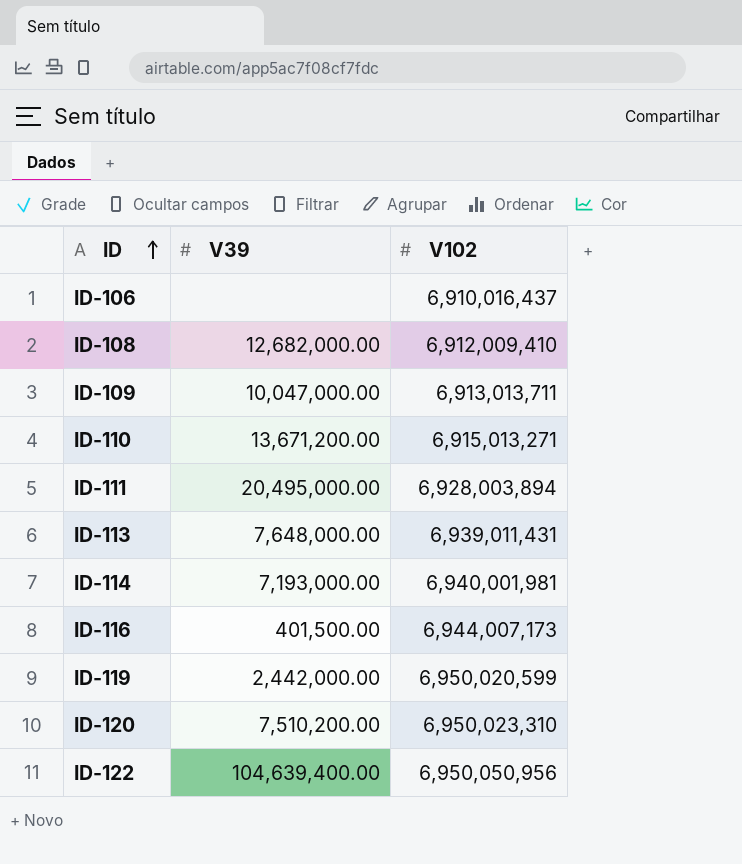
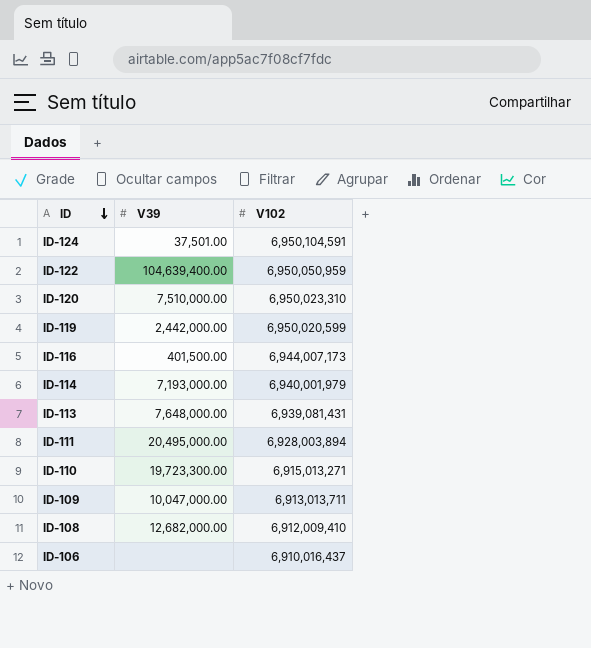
row order: ID ascending -> ID descending
row ID-124: none -> 37,501.00 | 6,950,104,591
ID-122 | V102: 6,950,050,956 -> 6,950,050,959
ID-120 | V39: 7,510,200.00 -> 7,510,000.00
ID-114 | V102: 6,940,001,981 -> 6,940,001,979
ID-113 | V102: 6,939,011,431 -> 6,939,081,431
ID-110 | V39: 13,671,200.00 -> 19,723,300.00

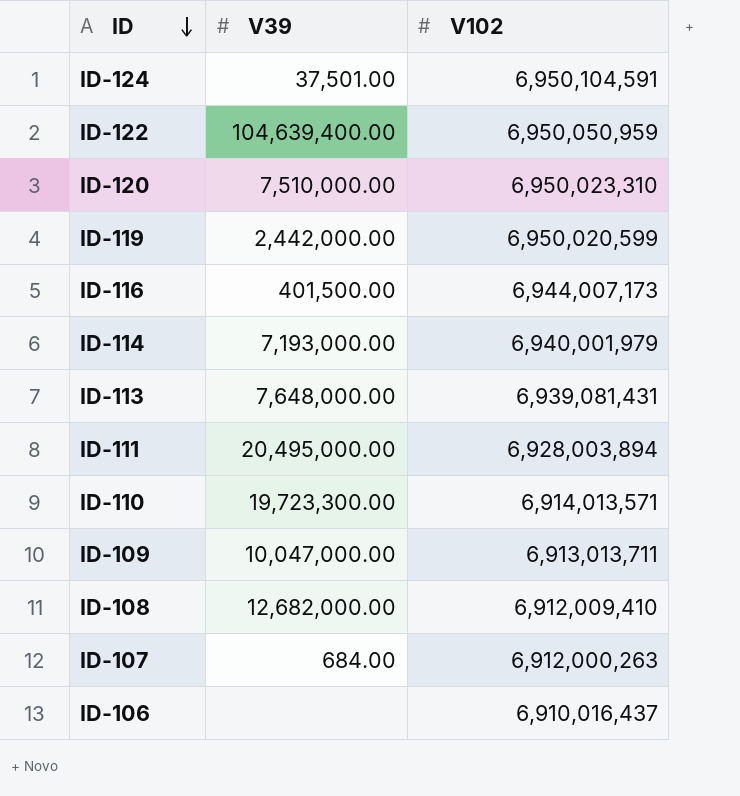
ID-110 | V102: 6,915,013,271 -> 6,914,013,571
row ID-107: none -> 684.00 | 6,912,000,263

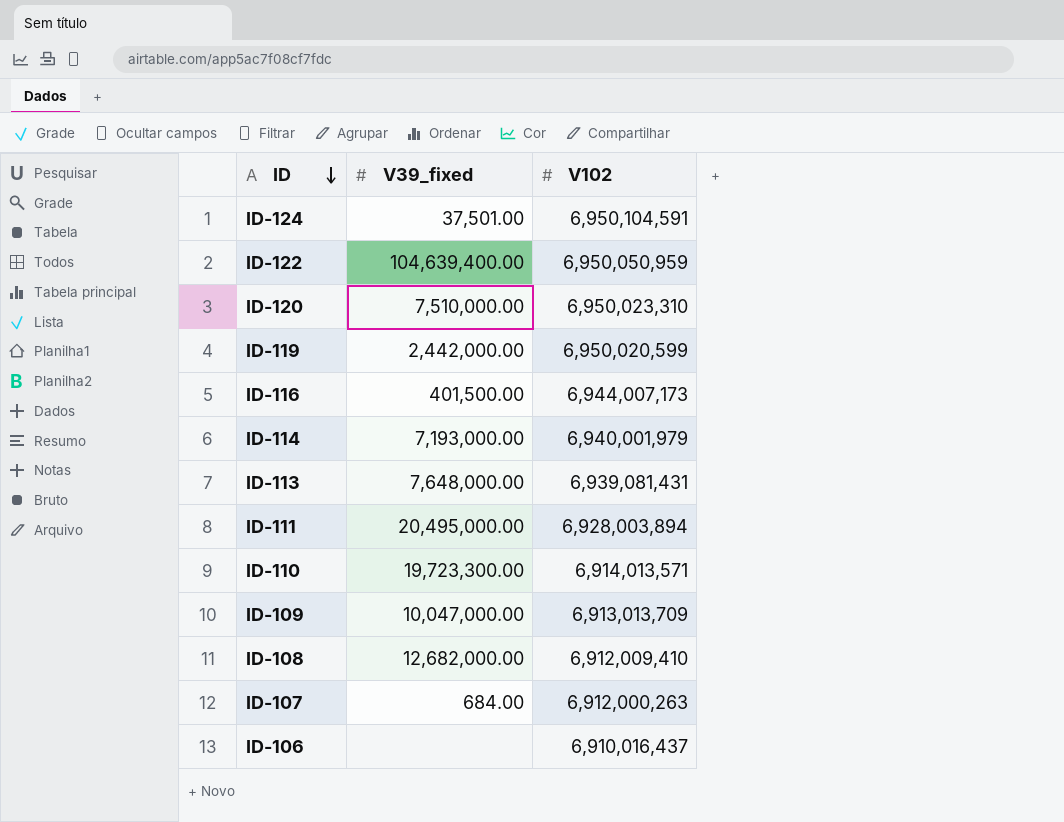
column name: V39 -> V39_fixed
ID-109 | V102: 6,913,013,711 -> 6,913,013,709

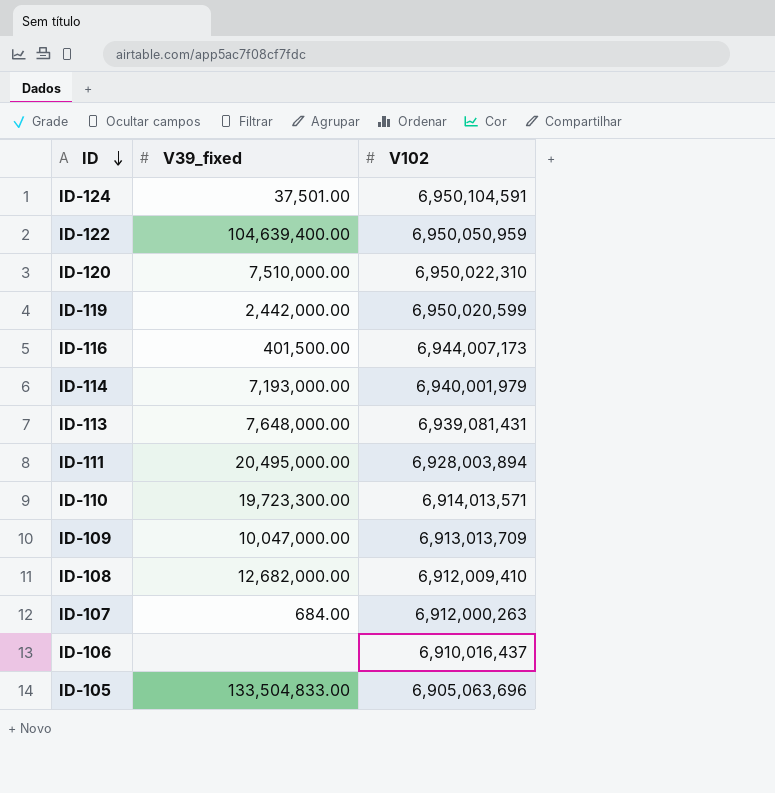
ID-120 | V102: 6,950,023,310 -> 6,950,022,310
row ID-105: none -> 133,504,833.00 | 6,905,063,696

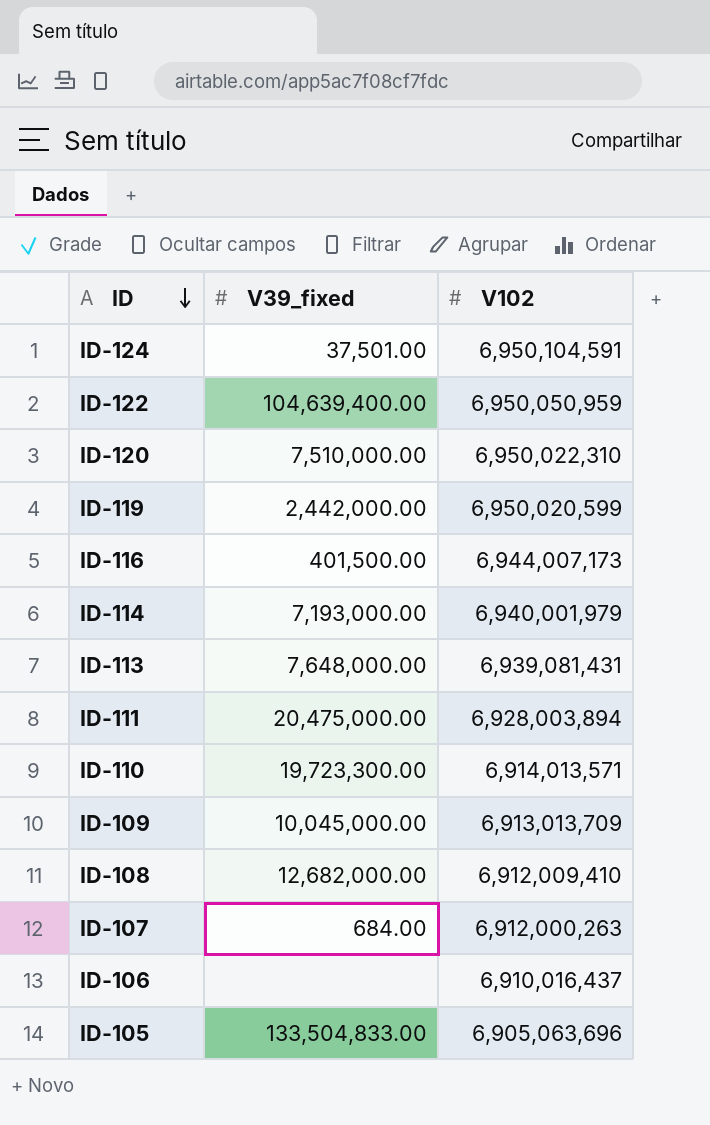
ID-111 | V39_fixed: 20,495,000.00 -> 20,475,000.00
ID-109 | V39_fixed: 10,047,000.00 -> 10,045,000.00

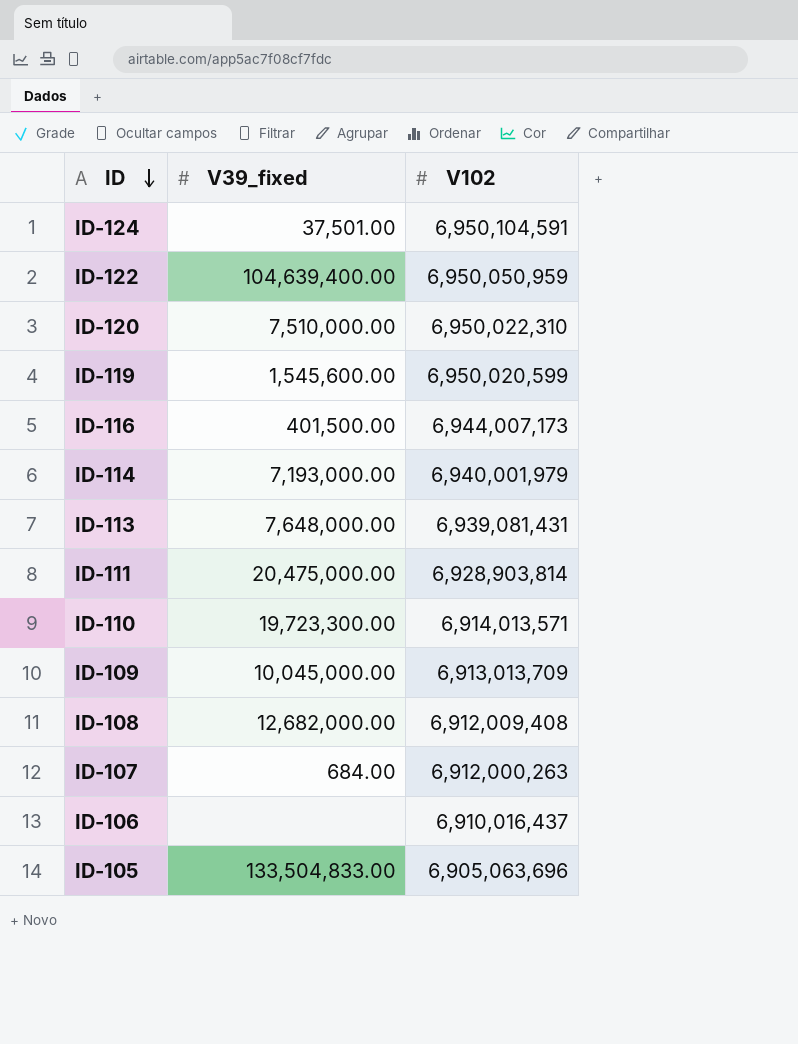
ID-119 | V39_fixed: 2,442,000.00 -> 1,545,600.00
ID-111 | V102: 6,928,003,894 -> 6,928,903,814
ID-108 | V102: 6,912,009,410 -> 6,912,009,408

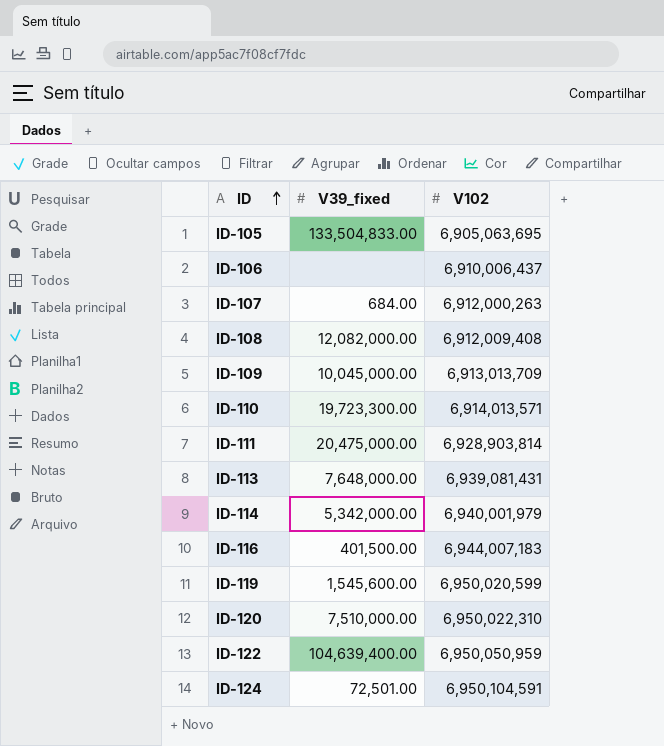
row order: ID descending -> ID ascending
ID-105 | V102: 6,905,063,696 -> 6,905,063,695
ID-106 | V102: 6,910,016,437 -> 6,910,006,437
ID-108 | V39_fixed: 12,682,000.00 -> 12,082,000.00
ID-114 | V39_fixed: 7,193,000.00 -> 5,342,000.00
ID-116 | V102: 6,944,007,173 -> 6,944,007,183
ID-124 | V39_fixed: 37,501.00 -> 72,501.00

